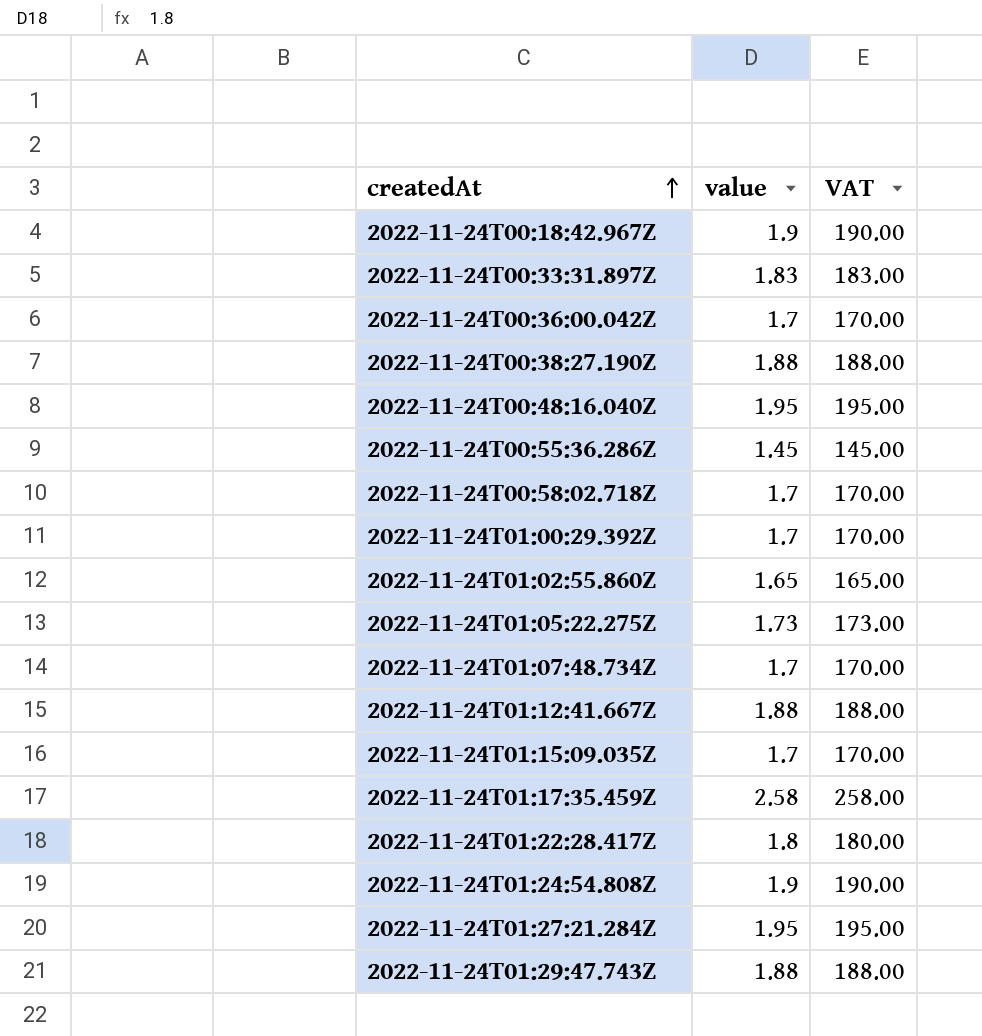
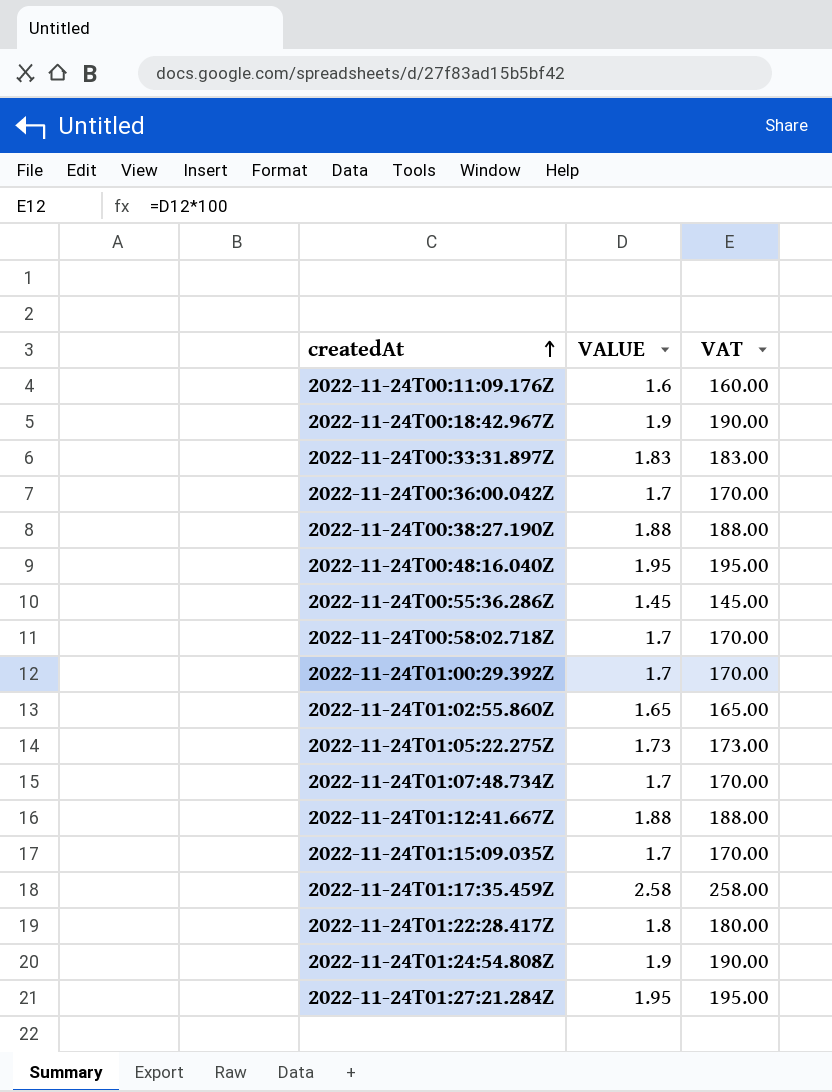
column name: value -> VALUE
row 2022-11-24T01:29:47.743Z: 1.88 | 188.00 -> none
row 2022-11-24T00:11:09.176Z: none -> 1.6 | 160.00

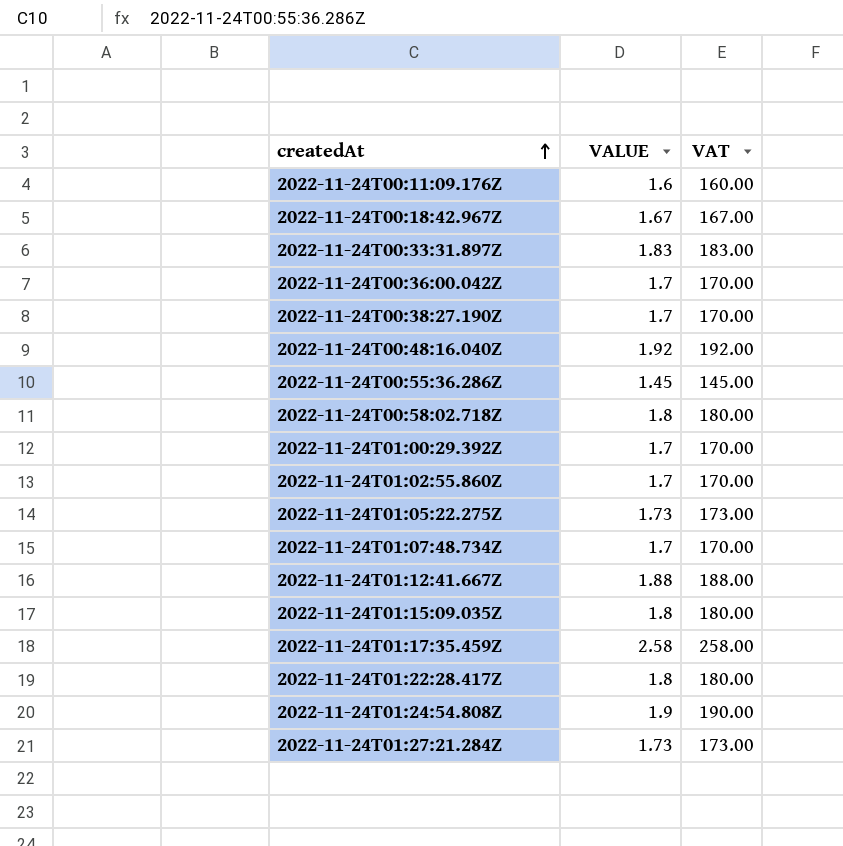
2022-11-24T00:18:42.967Z | VALUE: 1.9 -> 1.67
2022-11-24T00:18:42.967Z | VAT: 190.00 -> 167.00
2022-11-24T00:38:27.190Z | VALUE: 1.88 -> 1.7
2022-11-24T00:38:27.190Z | VAT: 188.00 -> 170.00
2022-11-24T00:48:16.040Z | VALUE: 1.95 -> 1.92
2022-11-24T00:48:16.040Z | VAT: 195.00 -> 192.00
2022-11-24T00:58:02.718Z | VALUE: 1.7 -> 1.8
2022-11-24T00:58:02.718Z | VAT: 170.00 -> 180.00
2022-11-24T01:02:55.860Z | VALUE: 1.65 -> 1.7
2022-11-24T01:02:55.860Z | VAT: 165.00 -> 170.00
2022-11-24T01:15:09.035Z | VALUE: 1.7 -> 1.8
2022-11-24T01:15:09.035Z | VAT: 170.00 -> 180.00
2022-11-24T01:27:21.284Z | VALUE: 1.95 -> 1.73
2022-11-24T01:27:21.284Z | VAT: 195.00 -> 173.00

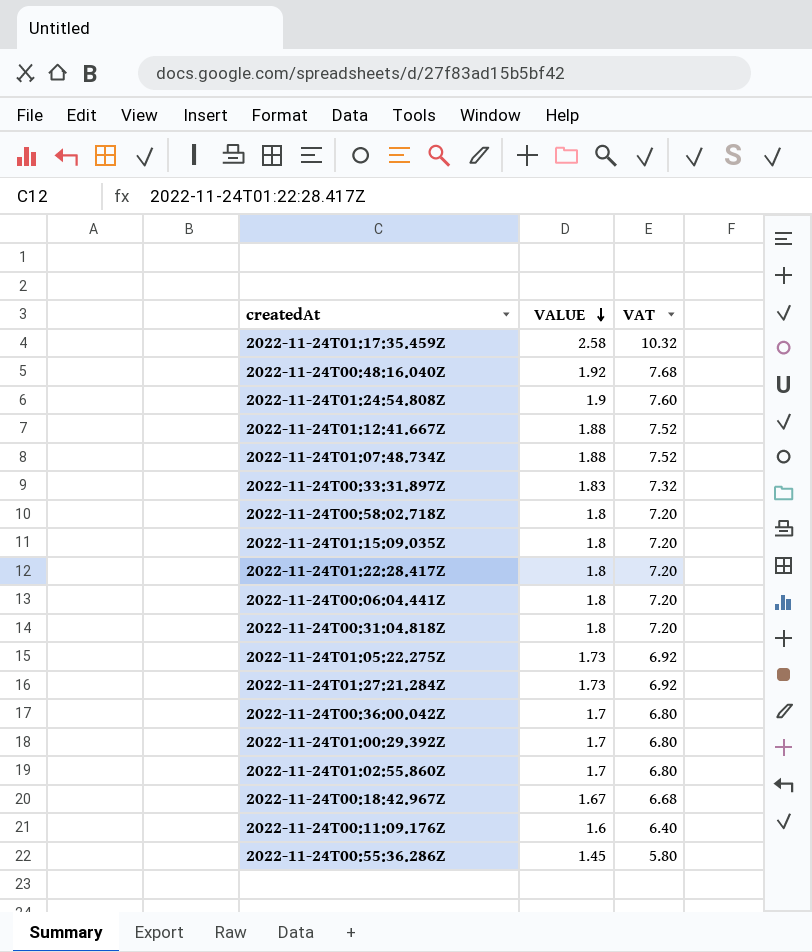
row order: createdAt ascending -> VALUE descending
column VAT | formula: [VALUE] * 100 -> [VALUE] * 4
row 2022-11-24T00:38:27.190Z: 1.7 | 170.00 -> none
2022-11-24T01:07:48.734Z | VALUE: 1.7 -> 1.88
row 2022-11-24T00:06:04.441Z: none -> 1.8 | 7.20
row 2022-11-24T00:31:04.818Z: none -> 1.8 | 7.20

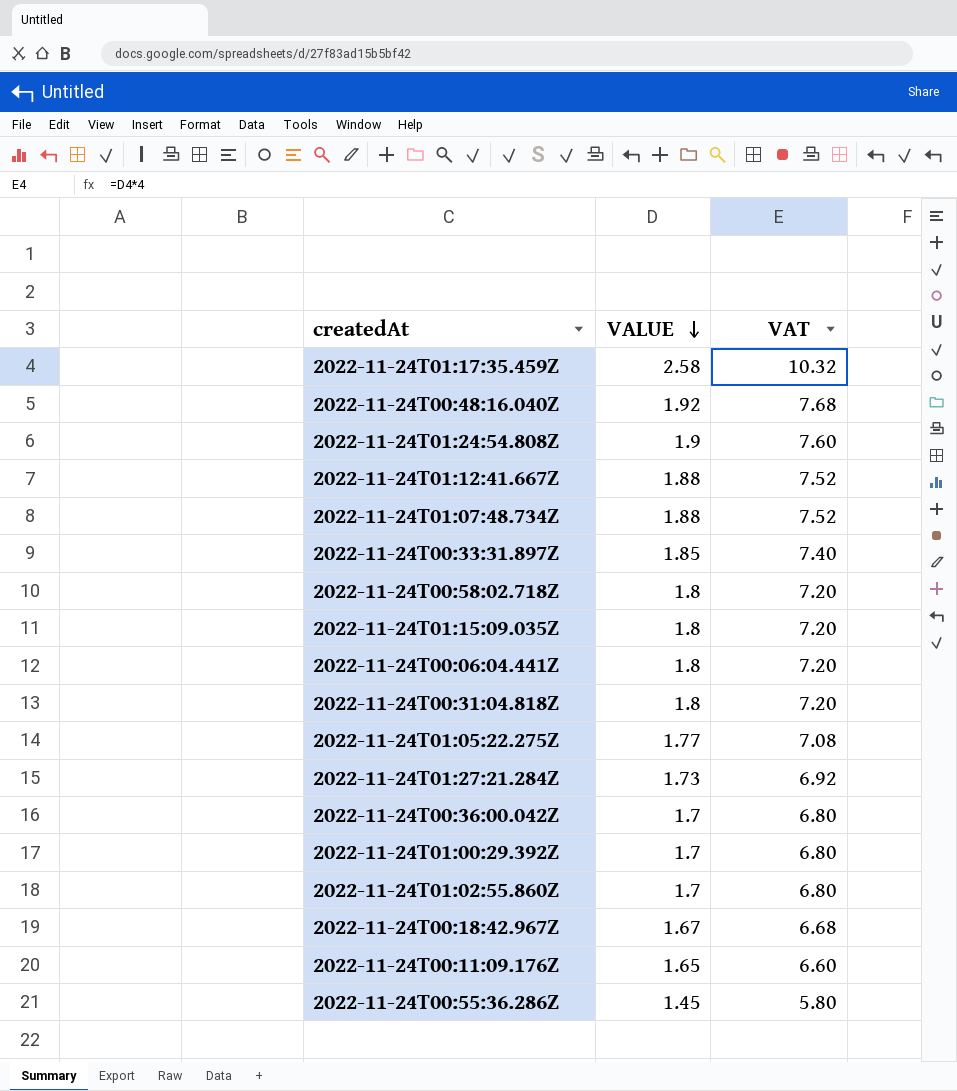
row 2022-11-24T01:22:28.417Z: 1.8 | 7.20 -> none
2022-11-24T00:33:31.897Z | VALUE: 1.83 -> 1.85
2022-11-24T00:33:31.897Z | VAT: 7.32 -> 7.40
2022-11-24T01:05:22.275Z | VALUE: 1.73 -> 1.77
2022-11-24T01:05:22.275Z | VAT: 6.92 -> 7.08
2022-11-24T00:11:09.176Z | VALUE: 1.6 -> 1.65
2022-11-24T00:11:09.176Z | VAT: 6.40 -> 6.60

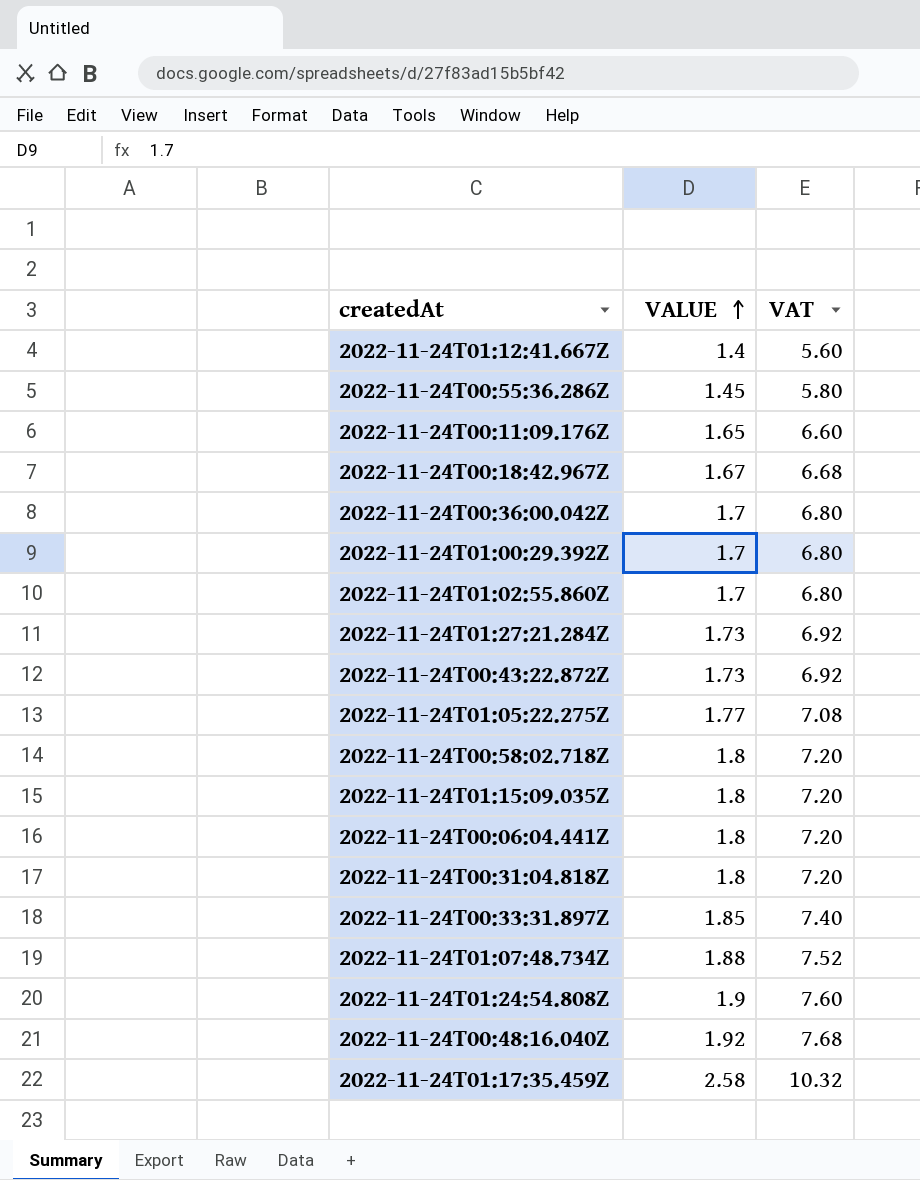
row order: VALUE descending -> VALUE ascending
2022-11-24T01:12:41.667Z | VALUE: 1.88 -> 1.4
2022-11-24T01:12:41.667Z | VAT: 7.52 -> 5.60
row 2022-11-24T00:43:22.872Z: none -> 1.73 | 6.92

